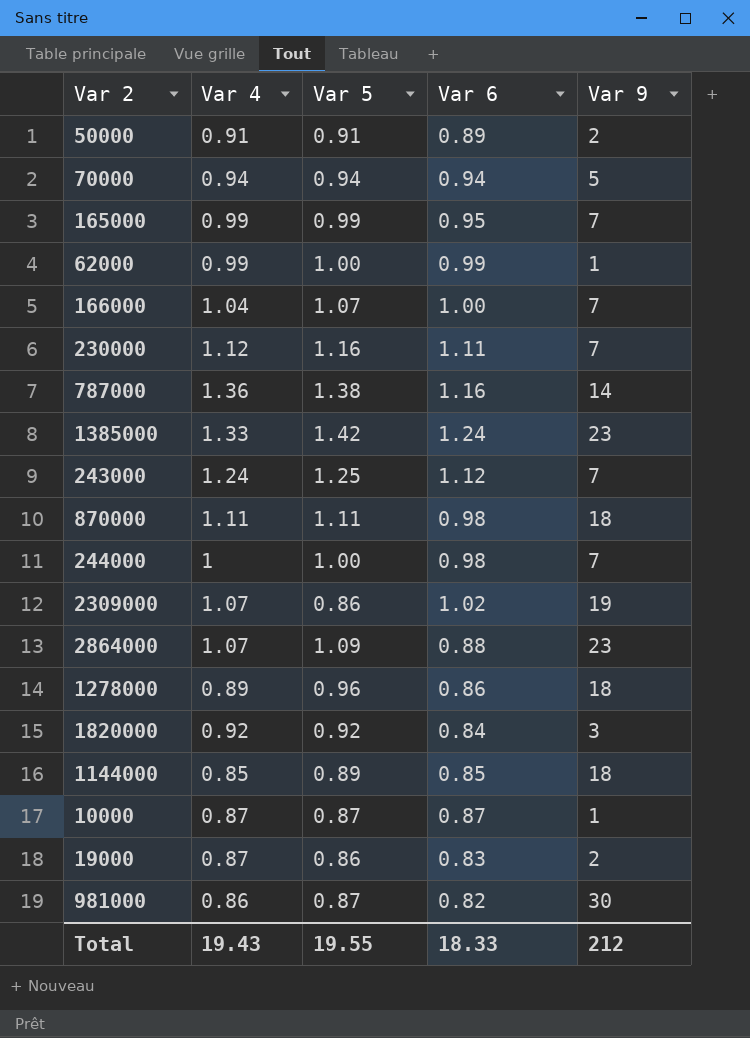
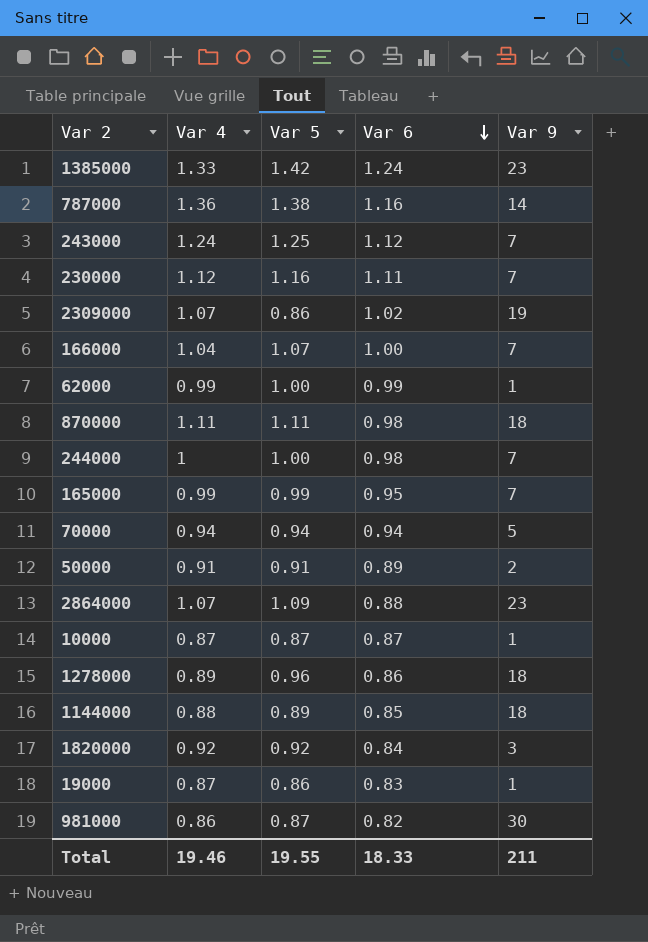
row order: none -> Var 6 descending
1144000 | Var 4: 0.85 -> 0.88
19000 | Var 9: 2 -> 1
Total | Var 4: 19.43 -> 19.46
Total | Var 9: 212 -> 211

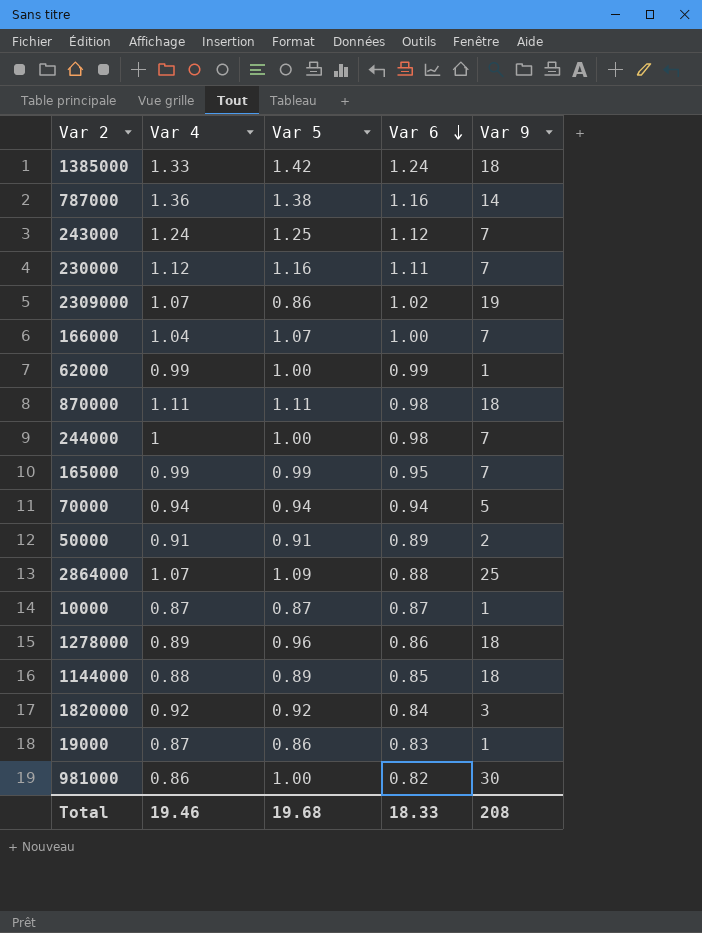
1385000 | Var 9: 23 -> 18
2864000 | Var 9: 23 -> 25
981000 | Var 5: 0.87 -> 1.00
Total | Var 5: 19.55 -> 19.68
Total | Var 9: 211 -> 208

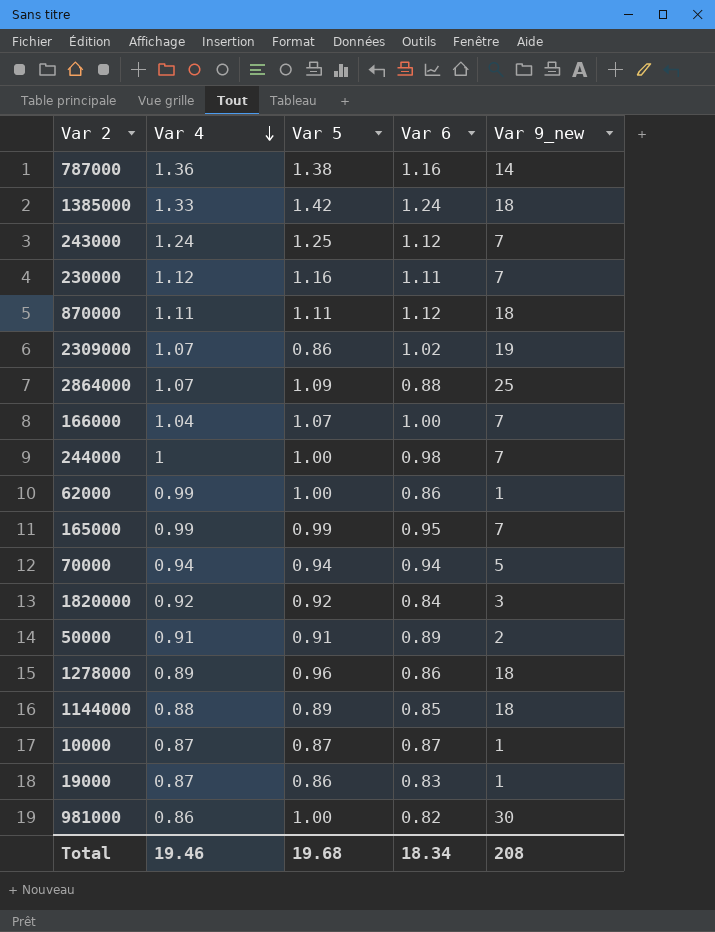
row order: Var 6 descending -> Var 4 descending
column name: Var 9 -> Var 9_new
870000 | Var 6: 0.98 -> 1.12
62000 | Var 6: 0.99 -> 0.86
Total | Var 6: 18.33 -> 18.34

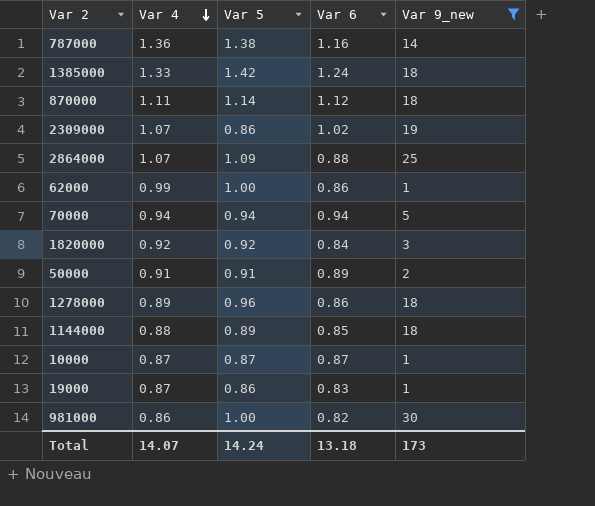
filter: none -> Var 9_new != 7
870000 | Var 5: 1.11 -> 1.14
Total | Var 4: 19.46 -> 14.07
Total | Var 5: 19.68 -> 14.24
Total | Var 6: 18.34 -> 13.18
Total | Var 9_new: 208 -> 173

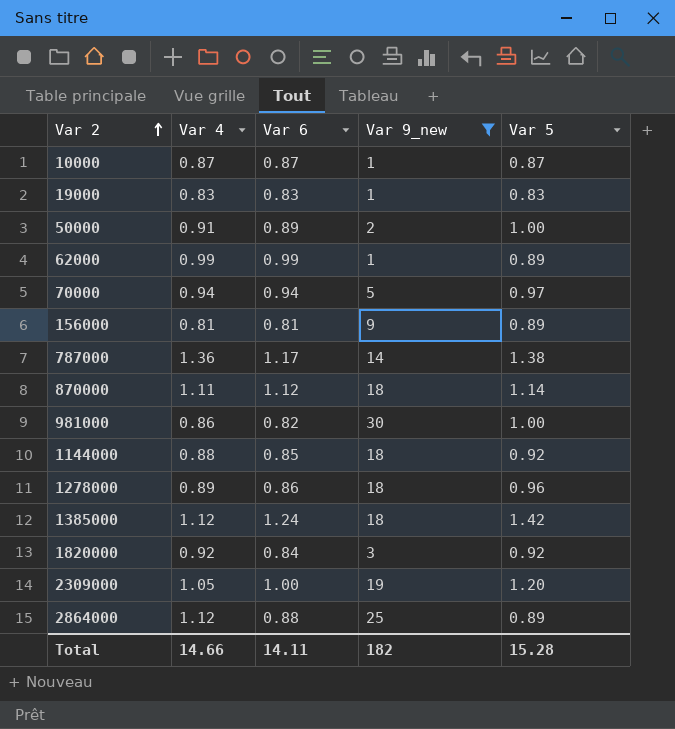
row order: Var 4 descending -> Var 2 ascending
column Var 5 | position: 3 -> 5
19000 | Var 4: 0.87 -> 0.83
19000 | Var 5: 0.86 -> 0.83
50000 | Var 5: 0.91 -> 1.00
62000 | Var 6: 0.86 -> 0.99
62000 | Var 5: 1.00 -> 0.89
70000 | Var 5: 0.94 -> 0.97
row 156000: none -> 0.81 | 0.81 | 9 | 0.89
787000 | Var 6: 1.16 -> 1.17
1144000 | Var 5: 0.89 -> 0.92
1385000 | Var 4: 1.33 -> 1.12
2309000 | Var 4: 1.07 -> 1.05
2309000 | Var 6: 1.02 -> 1.00
2309000 | Var 5: 0.86 -> 1.20
2864000 | Var 4: 1.07 -> 1.12
2864000 | Var 5: 1.09 -> 0.89
Total | Var 4: 14.07 -> 14.66
Total | Var 6: 13.18 -> 14.11
Total | Var 9_new: 173 -> 182
Total | Var 5: 14.24 -> 15.28

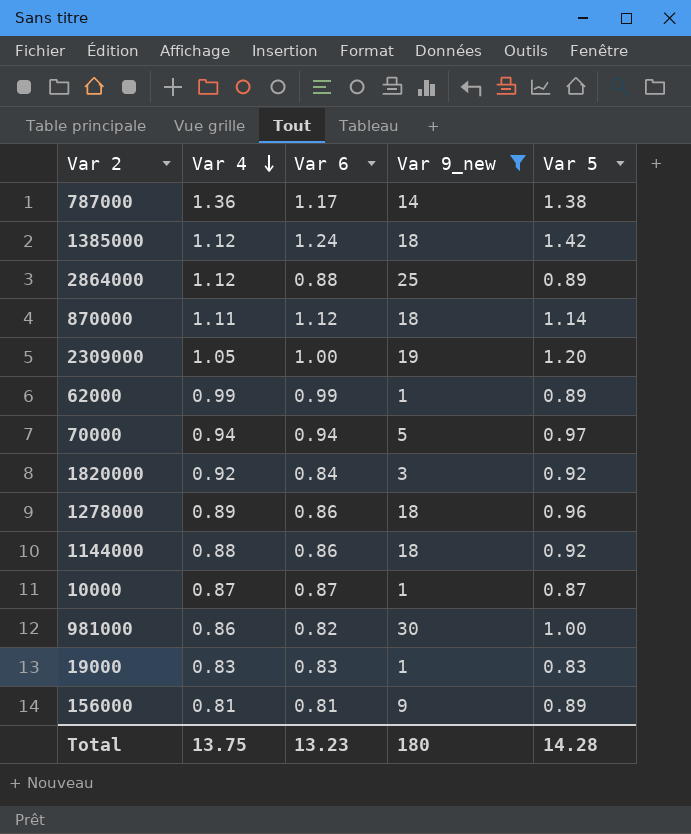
row order: Var 2 ascending -> Var 4 descending
row 50000: 0.91 | 0.89 | 2 | 1.00 -> none
1144000 | Var 6: 0.85 -> 0.86
Total | Var 4: 14.66 -> 13.75
Total | Var 6: 14.11 -> 13.23
Total | Var 9_new: 182 -> 180
Total | Var 5: 15.28 -> 14.28

